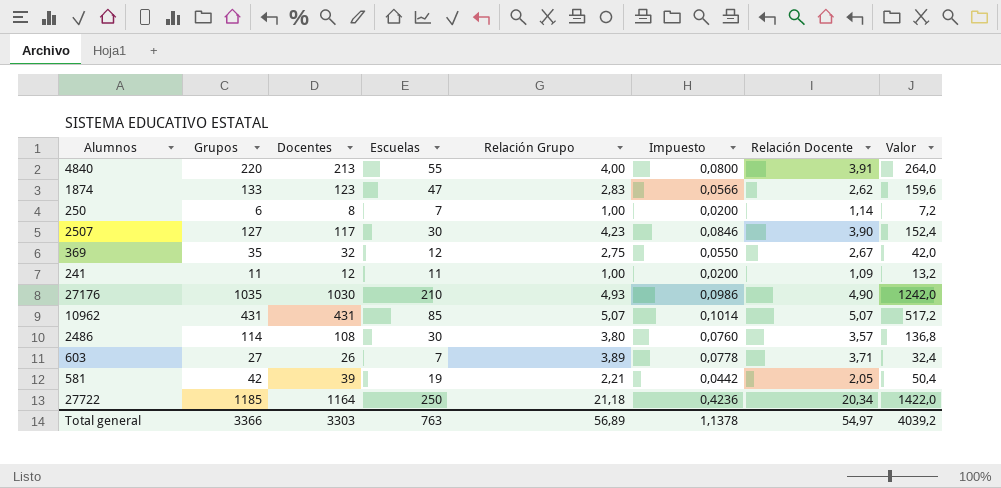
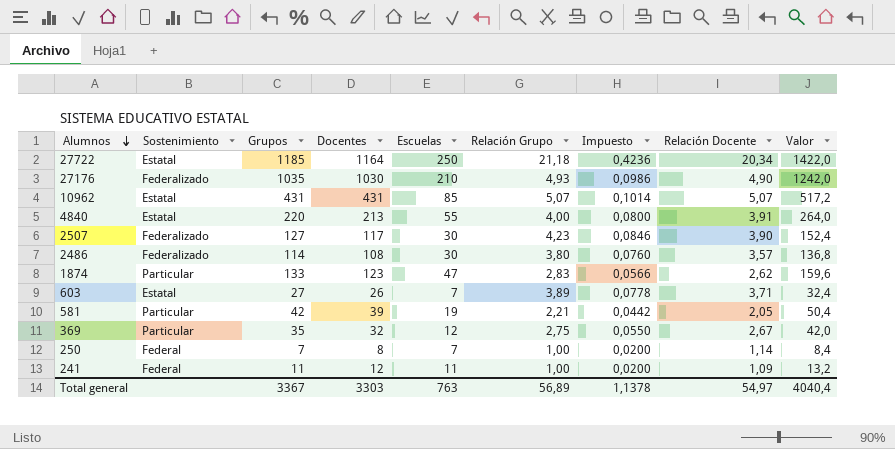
row order: none -> Alumnos descending
column Sostenimiento | position: none -> 2
250 | Grupos: 6 -> 7
250 | Valor: 7,2 -> 8,4
Total general | Grupos: 3366 -> 3367
Total general | Valor: 4039,2 -> 4040,4

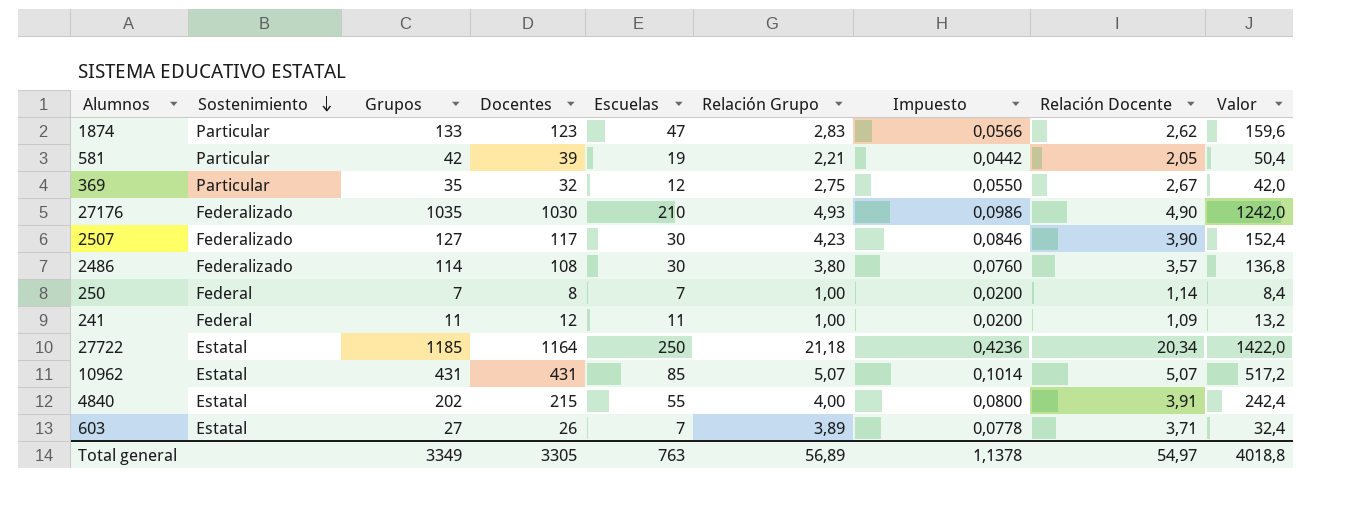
row order: Alumnos descending -> Sostenimiento descending
4840 | Grupos: 220 -> 202
4840 | Docentes: 213 -> 215
4840 | Valor: 264,0 -> 242,4
Total general | Grupos: 3367 -> 3349
Total general | Docentes: 3303 -> 3305
Total general | Valor: 4040,4 -> 4018,8

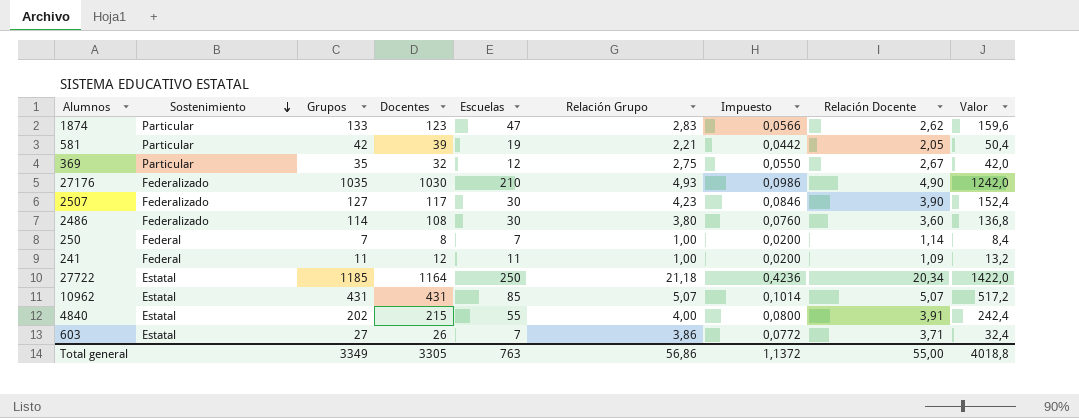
2486 | Relación Docente: 3,57 -> 3,60
603 | Relación Grupo: 3,89 -> 3,86
603 | Impuesto: 0,0778 -> 0,0772
Total general | Relación Grupo: 56,89 -> 56,86
Total general | Impuesto: 1,1378 -> 1,1372
Total general | Relación Docente: 54,97 -> 55,00

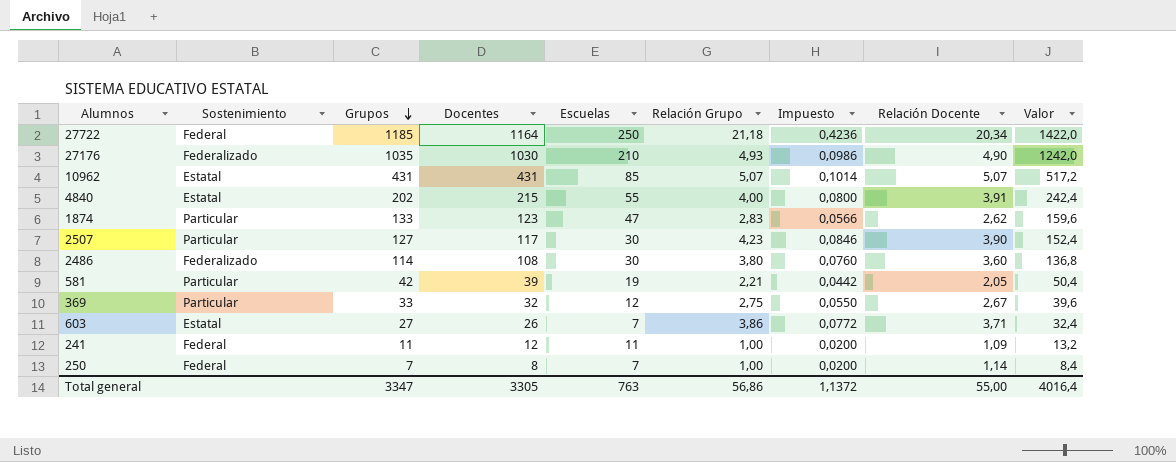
row order: Sostenimiento descending -> Grupos descending
27722 | Sostenimiento: Estatal -> Federal
2507 | Sostenimiento: Federalizado -> Particular
369 | Grupos: 35 -> 33
369 | Valor: 42,0 -> 39,6
Total general | Grupos: 3349 -> 3347
Total general | Valor: 4018,8 -> 4016,4

